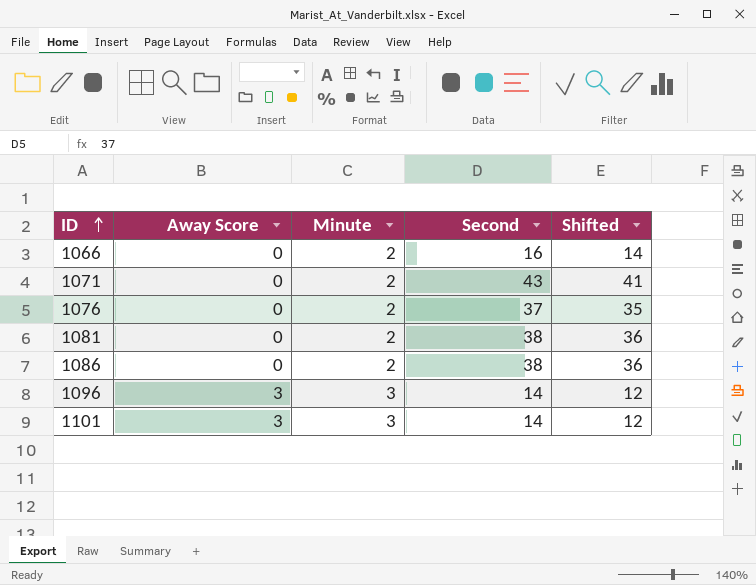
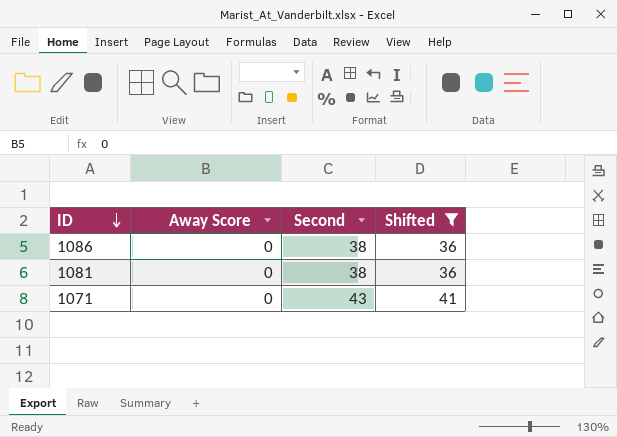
filter: none -> Shifted >= 36
row order: ID ascending -> ID descending
column Minute | position: 3 -> none

